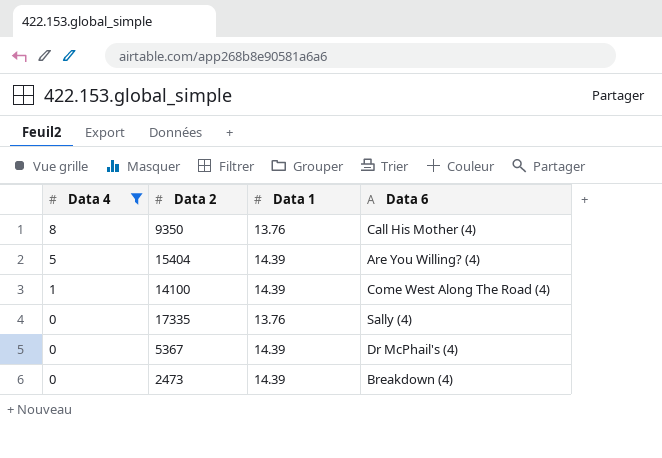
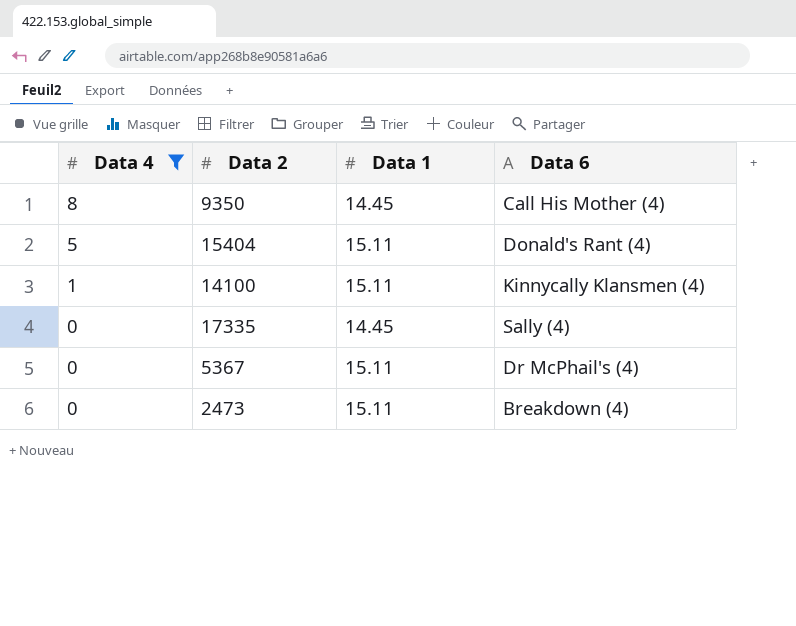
9350 | Data 1: 13.76 -> 14.45
15404 | Data 1: 14.39 -> 15.11
15404 | Data 6: Are You Willing? (4) -> Donald's Rant (4)
14100 | Data 1: 14.39 -> 15.11
14100 | Data 6: Come West Along The Road (4) -> Kinnycally Klansmen (4)
17335 | Data 1: 13.76 -> 14.45
5367 | Data 1: 14.39 -> 15.11
2473 | Data 1: 14.39 -> 15.11

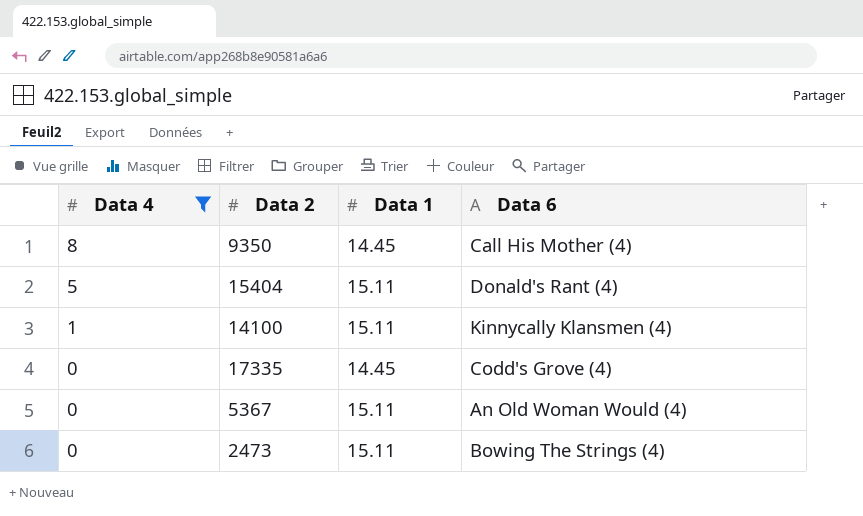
17335 | Data 6: Sally (4) -> Codd's Grove (4)
5367 | Data 6: Dr McPhail's (4) -> An Old Woman Would (4)
2473 | Data 6: Breakdown (4) -> Bowing The Strings (4)

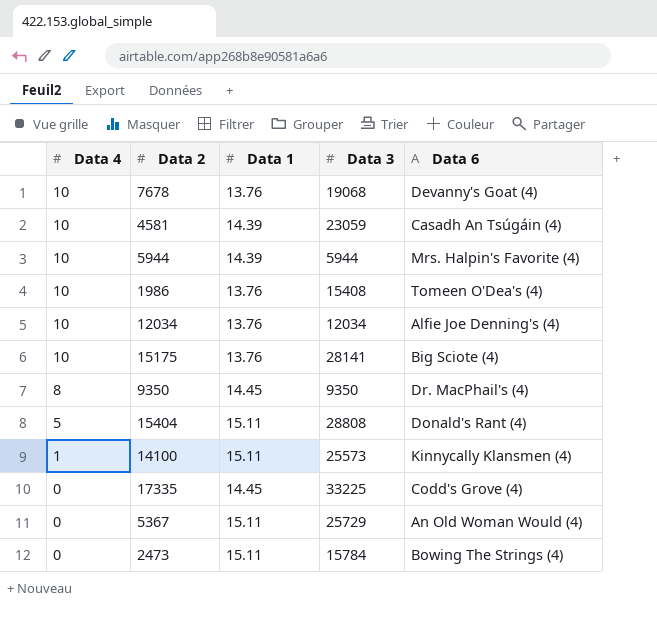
filter: Data 4 != 10 -> none
column Data 3 | position: none -> 4
9350 | Data 6: Call His Mother (4) -> Dr. MacPhail's (4)

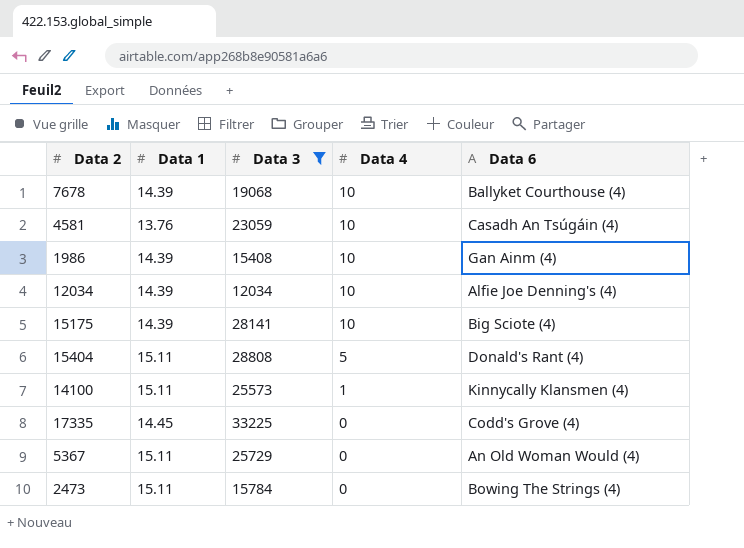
filter: none -> Data 3 >= 12034
column Data 4 | position: 1 -> 4
7678 | Data 1: 13.76 -> 14.39
7678 | Data 6: Devanny's Goat (4) -> Ballyket Courthouse (4)
4581 | Data 1: 14.39 -> 13.76
1986 | Data 1: 13.76 -> 14.39
1986 | Data 6: Tomeen O'Dea's (4) -> Gan Ainm (4)
12034 | Data 1: 13.76 -> 14.39
15175 | Data 1: 13.76 -> 14.39

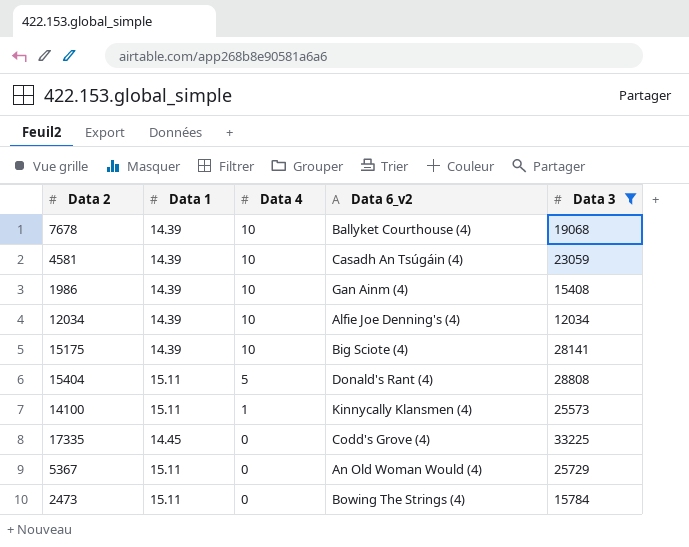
column name: Data 6 -> Data 6_v2
column Data 3 | position: 3 -> 5
4581 | Data 1: 13.76 -> 14.39

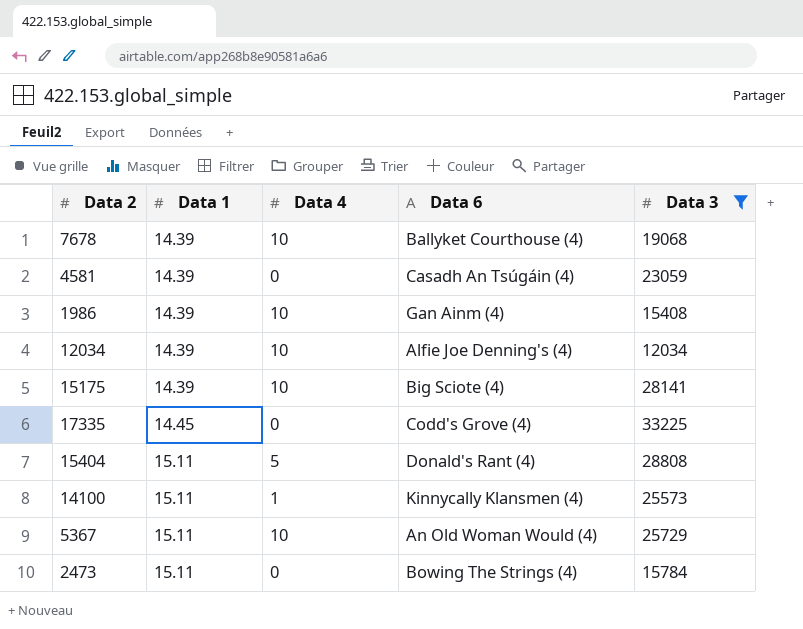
row order: Data 4 descending -> Data 1 ascending
column name: Data 6_v2 -> Data 6
4581 | Data 4: 10 -> 0
5367 | Data 4: 0 -> 10

